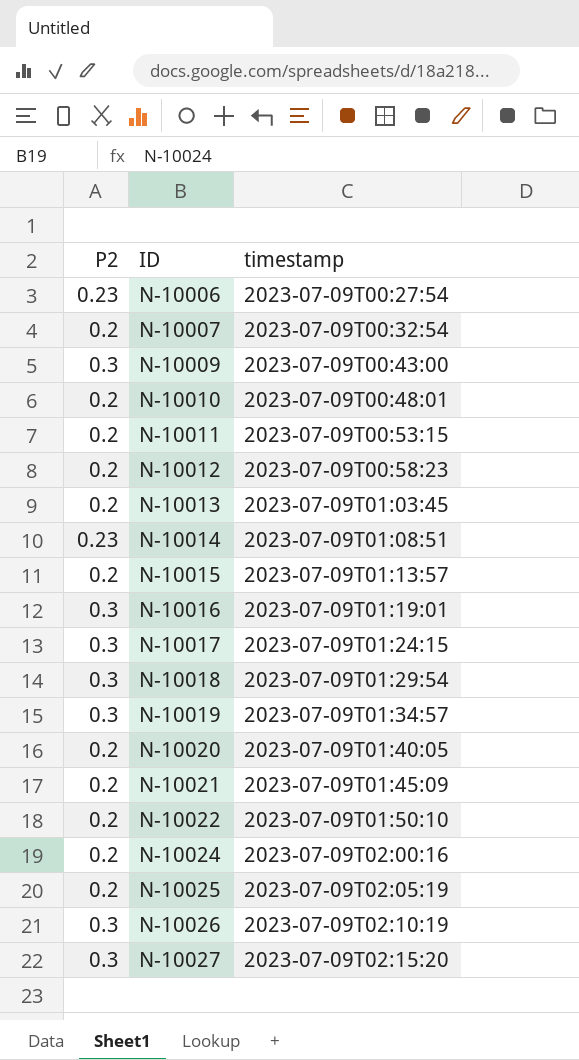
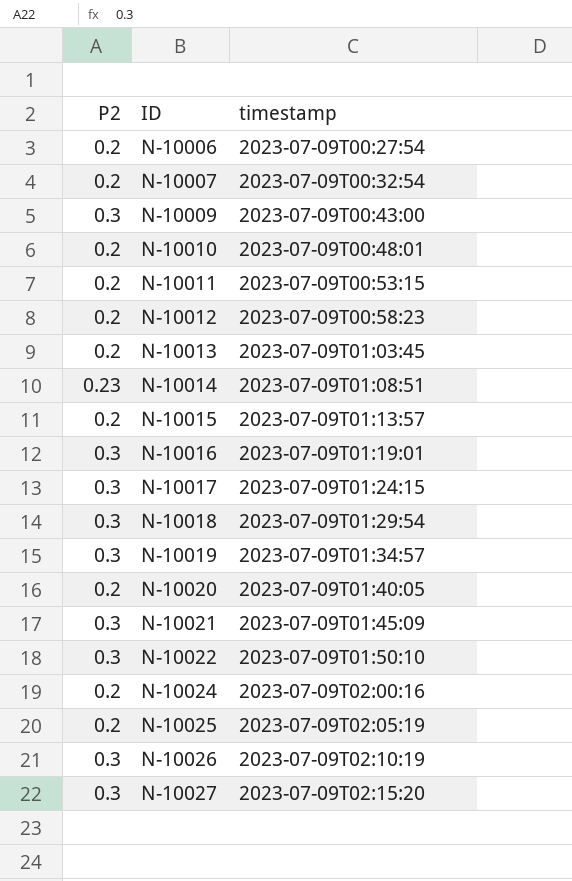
N-10006 | P2: 0.23 -> 0.2
N-10021 | P2: 0.2 -> 0.3
N-10022 | P2: 0.2 -> 0.3

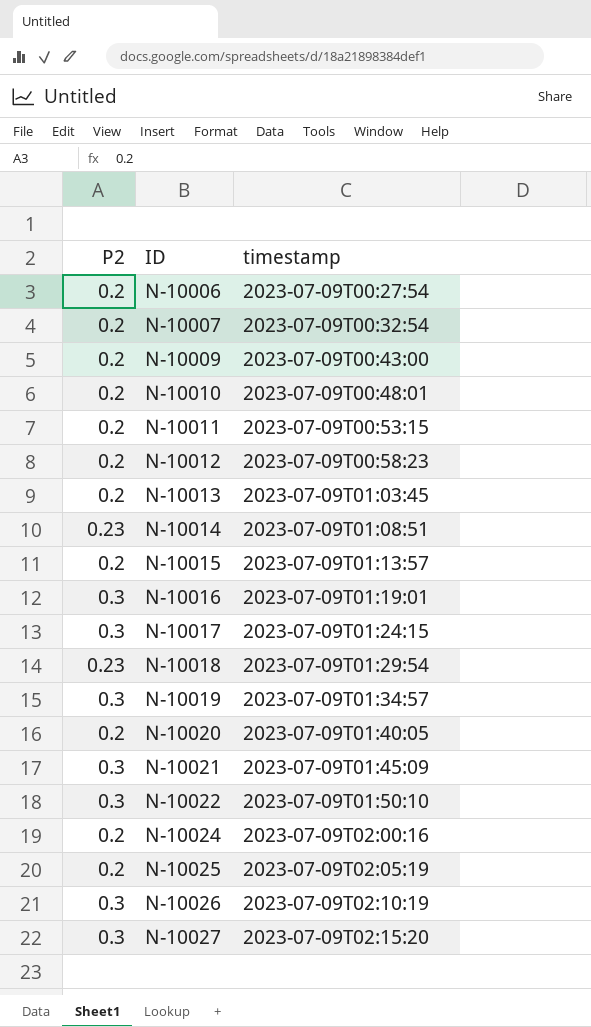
N-10009 | P2: 0.3 -> 0.2
N-10018 | P2: 0.3 -> 0.23

